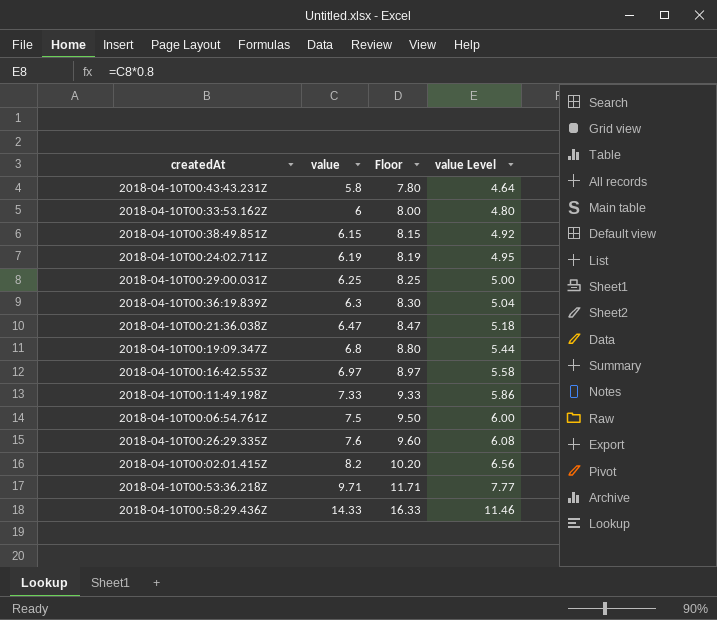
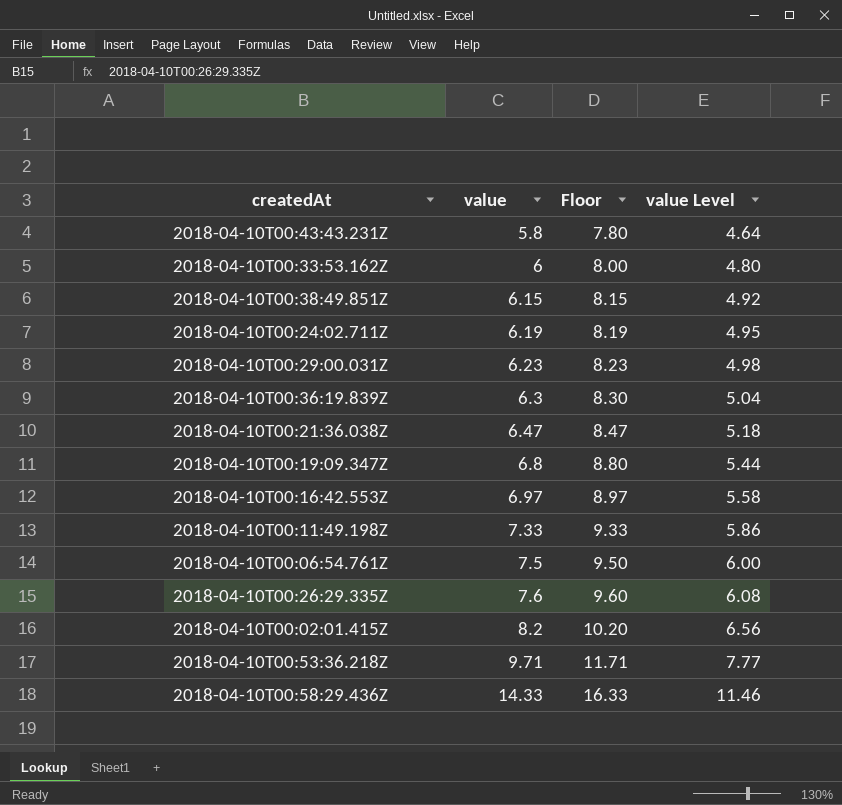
2018-04-10T00:29:00.031Z | value: 6.25 -> 6.23
2018-04-10T00:29:00.031Z | Floor: 8.25 -> 8.23
2018-04-10T00:29:00.031Z | value Level: 5.00 -> 4.98

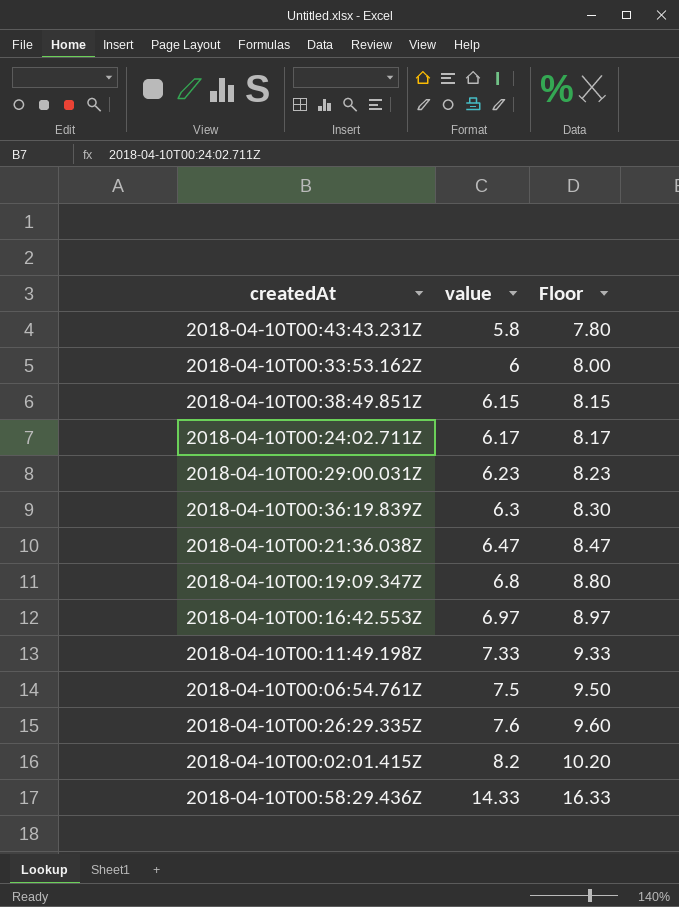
column value Level | formula: [value] * 0.8 -> none
row 2018-04-10T00:53:36.218Z: 9.71 | 11.71 | 7.77 -> none
2018-04-10T00:24:02.711Z | value: 6.19 -> 6.17
2018-04-10T00:24:02.711Z | Floor: 8.19 -> 8.17

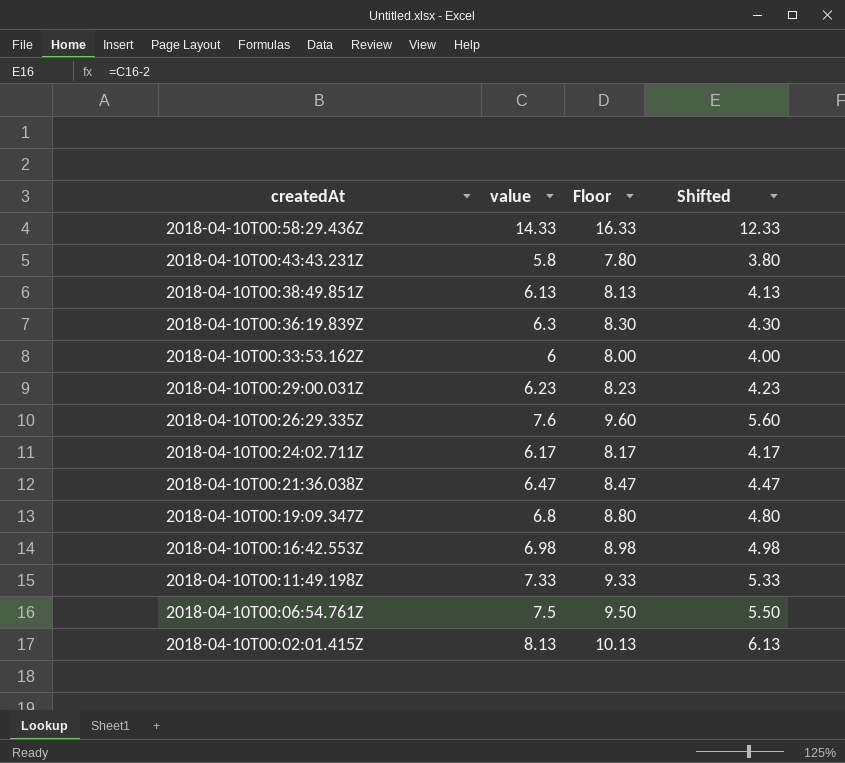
row order: value ascending -> createdAt descending
column Shifted | formula: none -> [value] - 2
2018-04-10T00:38:49.851Z | value: 6.15 -> 6.13
2018-04-10T00:38:49.851Z | Floor: 8.15 -> 8.13
2018-04-10T00:16:42.553Z | value: 6.97 -> 6.98
2018-04-10T00:16:42.553Z | Floor: 8.97 -> 8.98
2018-04-10T00:02:01.415Z | value: 8.2 -> 8.13
2018-04-10T00:02:01.415Z | Floor: 10.20 -> 10.13

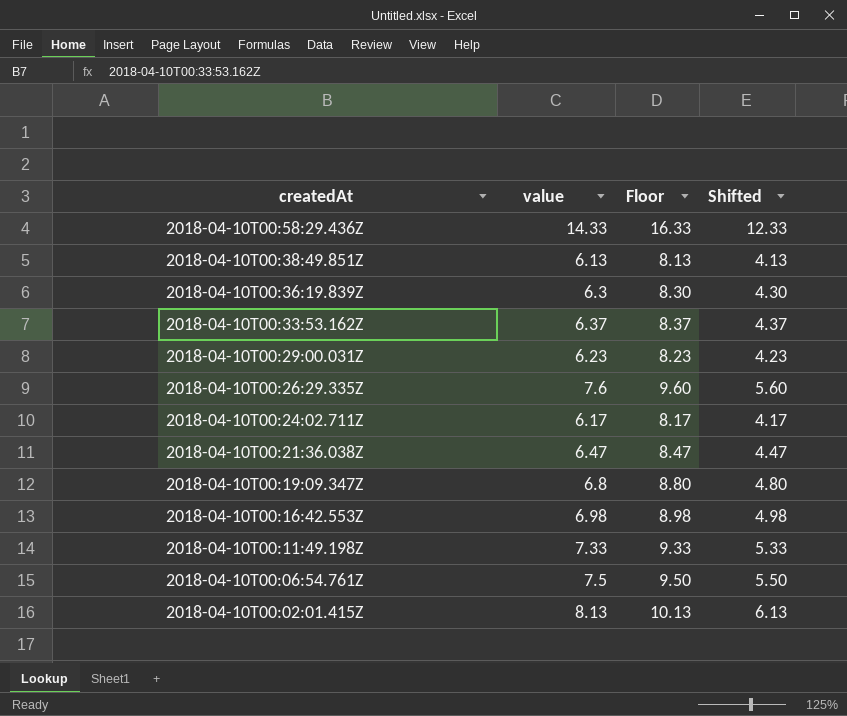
row 2018-04-10T00:43:43.231Z: 5.8 | 7.80 | 3.80 -> none
2018-04-10T00:33:53.162Z | value: 6 -> 6.37
2018-04-10T00:33:53.162Z | Floor: 8.00 -> 8.37
2018-04-10T00:33:53.162Z | Shifted: 4.00 -> 4.37

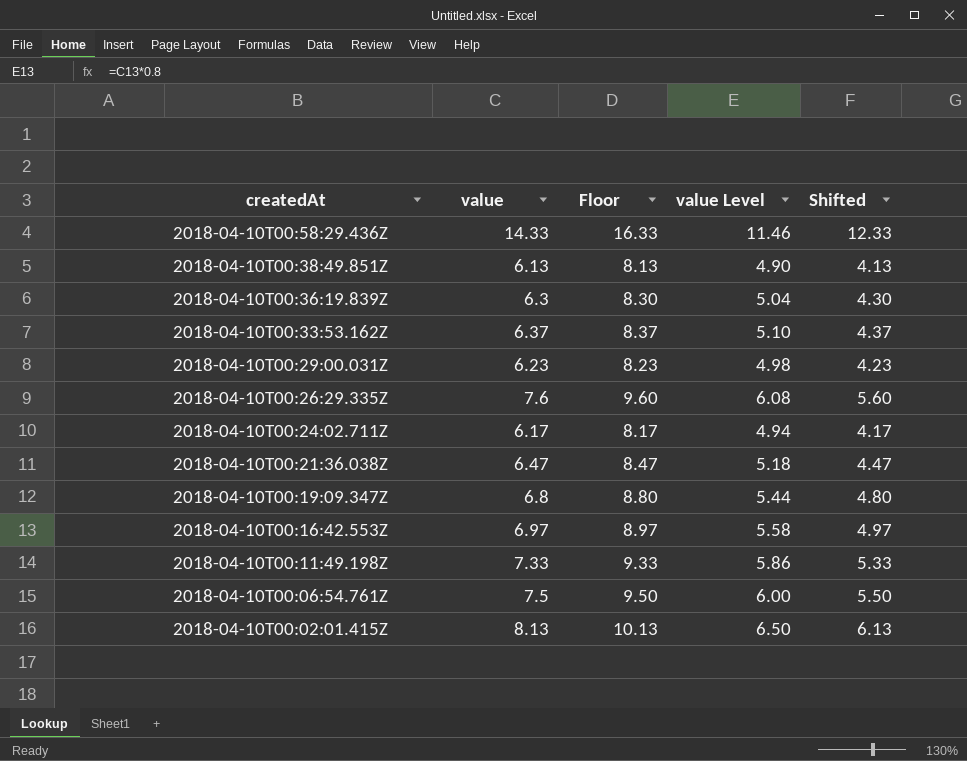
column value Level | formula: none -> [value] * 0.8
2018-04-10T00:16:42.553Z | value: 6.98 -> 6.97
2018-04-10T00:16:42.553Z | Floor: 8.98 -> 8.97
2018-04-10T00:16:42.553Z | Shifted: 4.98 -> 4.97

